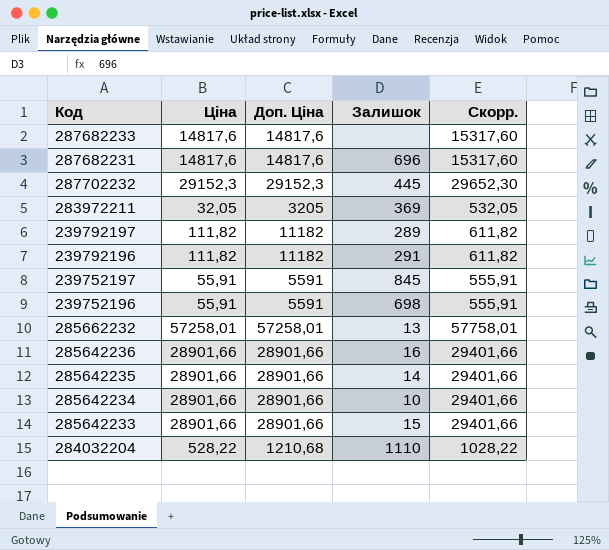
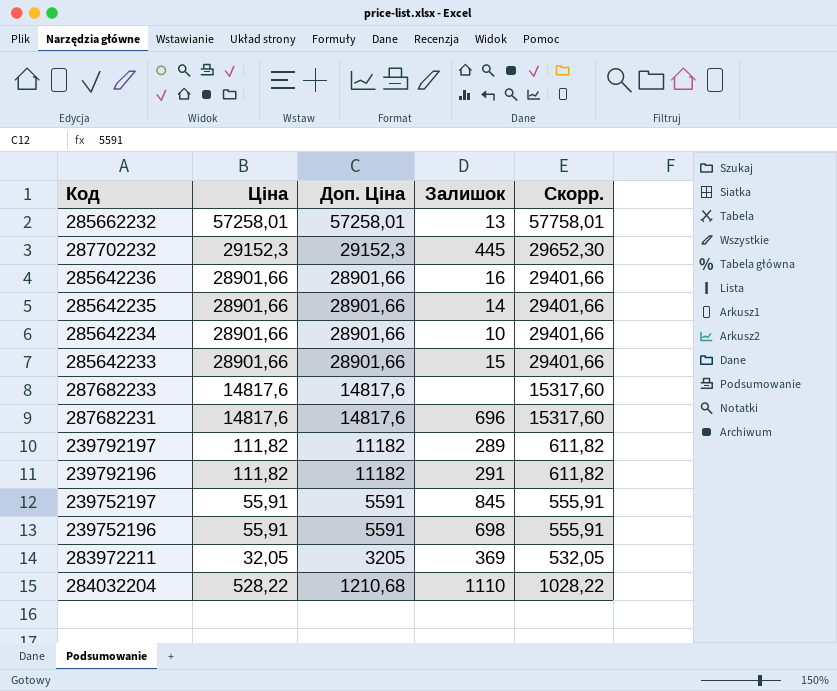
row order: none -> Доп. Ціна descending

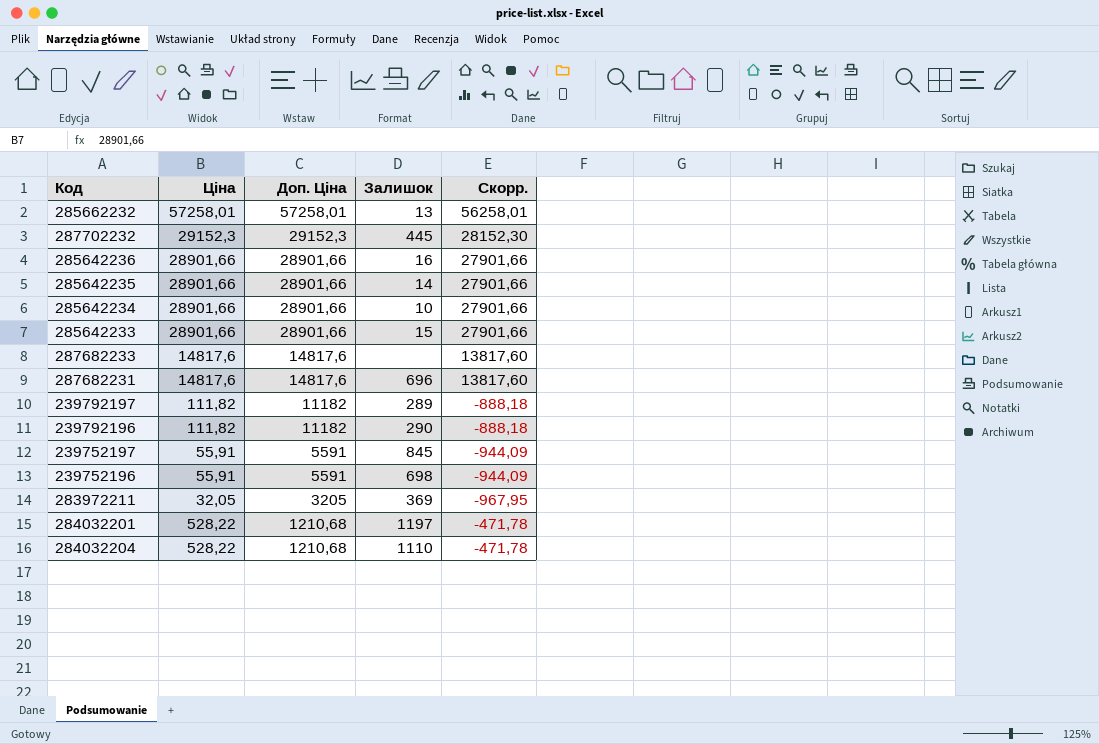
column Скорр. | formula: [Ціна] + 500 -> [Ціна] - 1000
239792196 | Залишок: 291 -> 290
row 284032201: none -> 528,22 | 1210,68 | 1197 | -471,78

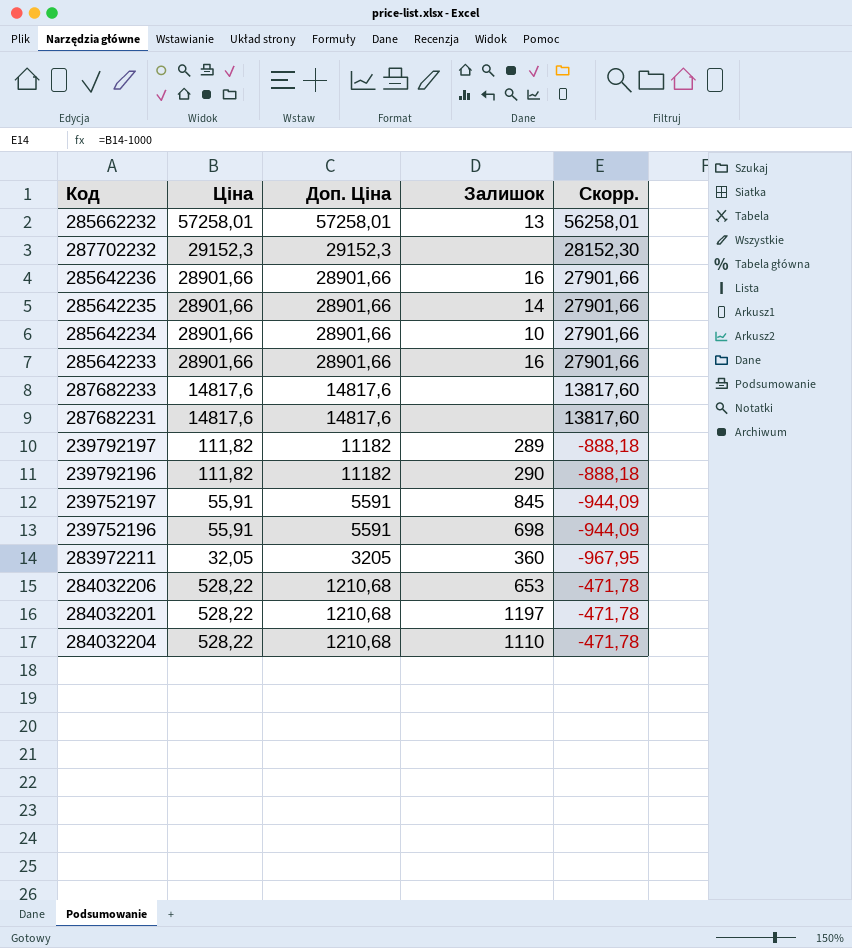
287702232 | Залишок: 445 -> none
285642233 | Залишок: 15 -> 16
287682231 | Залишок: 696 -> none
283972211 | Залишок: 369 -> 360
row 284032206: none -> 528,22 | 1210,68 | 653 | -471,78

